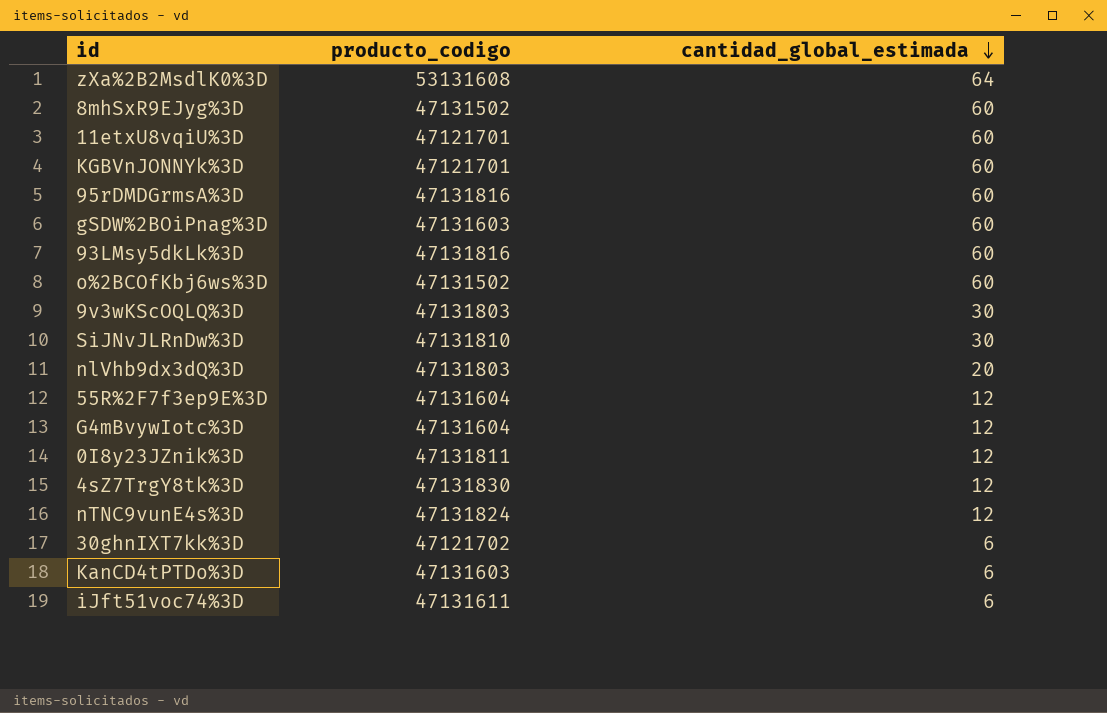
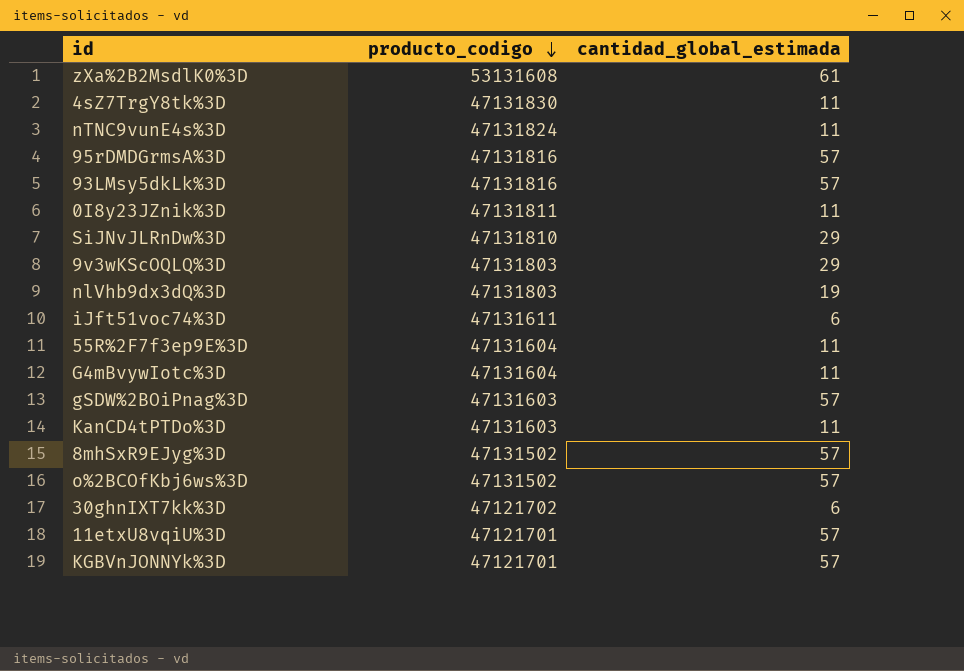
row order: cantidad_global_estimada descending -> producto_codigo descending
zXa%2B2MsdlK0%3D | cantidad_global_estimada: 64 -> 61
4sZ7TrgY8tk%3D | cantidad_global_estimada: 12 -> 11
nTNC9vunE4s%3D | cantidad_global_estimada: 12 -> 11
95rDMDGrmsA%3D | cantidad_global_estimada: 60 -> 57
93LMsy5dkLk%3D | cantidad_global_estimada: 60 -> 57
0I8y23JZnik%3D | cantidad_global_estimada: 12 -> 11
SiJNvJLRnDw%3D | cantidad_global_estimada: 30 -> 29
9v3wKScOQLQ%3D | cantidad_global_estimada: 30 -> 29
nlVhb9dx3dQ%3D | cantidad_global_estimada: 20 -> 19
55R%2F7f3ep9E%3D | cantidad_global_estimada: 12 -> 11
G4mBvywIotc%3D | cantidad_global_estimada: 12 -> 11
gSDW%2BOiPnag%3D | cantidad_global_estimada: 60 -> 57
KanCD4tPTDo%3D | cantidad_global_estimada: 6 -> 11
8mhSxR9EJyg%3D | cantidad_global_estimada: 60 -> 57
o%2BCOfKbj6ws%3D | cantidad_global_estimada: 60 -> 57
11etxU8vqiU%3D | cantidad_global_estimada: 60 -> 57
KGBVnJONNYk%3D | cantidad_global_estimada: 60 -> 57

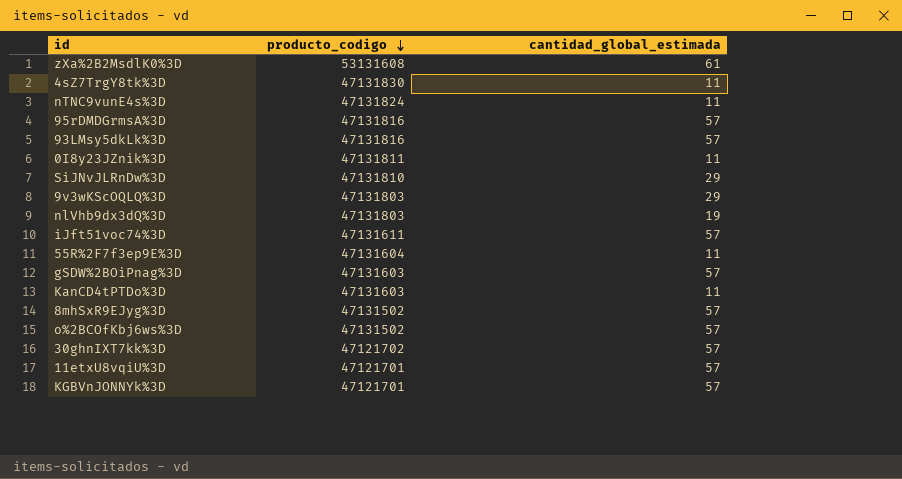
row G4mBvywIotc%3D: 47131604 | 11 -> none
iJft51voc74%3D | cantidad_global_estimada: 6 -> 57
30ghnIXT7kk%3D | cantidad_global_estimada: 6 -> 57

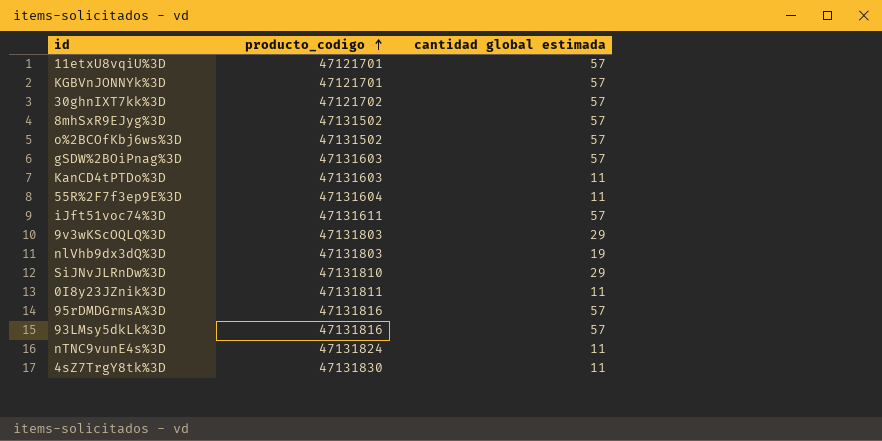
row order: producto_codigo descending -> producto_codigo ascending
column name: cantidad_global_estimada -> cantidad global estimada
row zXa%2B2MsdlK0%3D: 53131608 | 61 -> none

